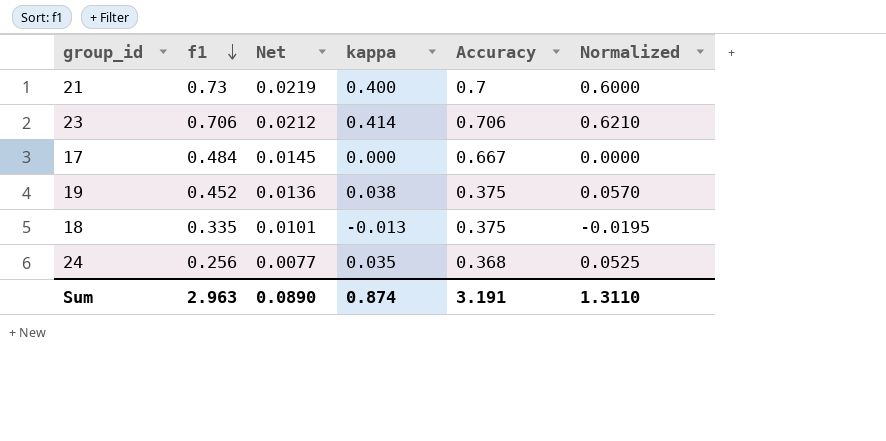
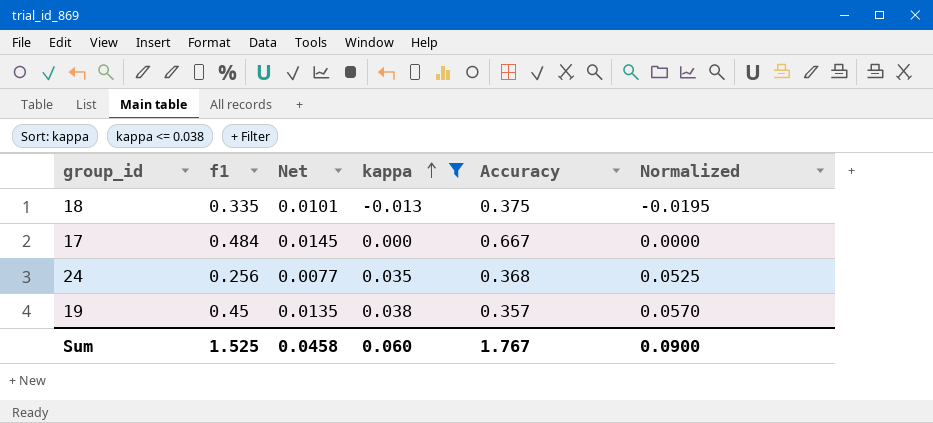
filter: none -> kappa <= 0.038
row order: f1 descending -> kappa ascending
19 | f1: 0.452 -> 0.45
19 | Net: 0.0136 -> 0.0135
19 | Accuracy: 0.375 -> 0.357
Sum | f1: 2.963 -> 1.525
Sum | Net: 0.0890 -> 0.0458
Sum | kappa: 0.874 -> 0.060
Sum | Accuracy: 3.191 -> 1.767
Sum | Normalized: 1.3110 -> 0.0900

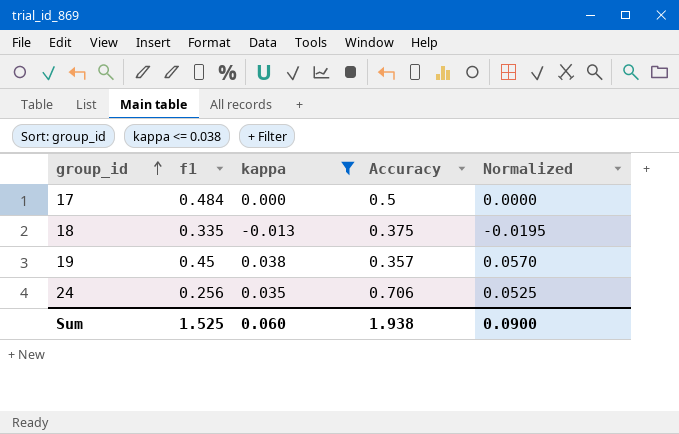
row order: kappa ascending -> group_id ascending
column Net | formula: [f1] * 0.03 -> none
17 | Accuracy: 0.667 -> 0.5
24 | Accuracy: 0.368 -> 0.706
Sum | Accuracy: 1.767 -> 1.938

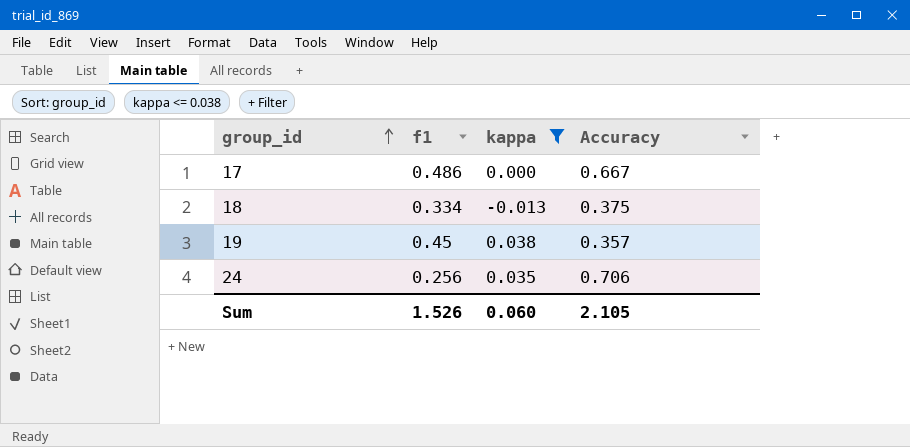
column Normalized | formula: [kappa] * 1.5 -> none
17 | f1: 0.484 -> 0.486
17 | Accuracy: 0.5 -> 0.667
18 | f1: 0.335 -> 0.334
Sum | f1: 1.525 -> 1.526
Sum | Accuracy: 1.938 -> 2.105

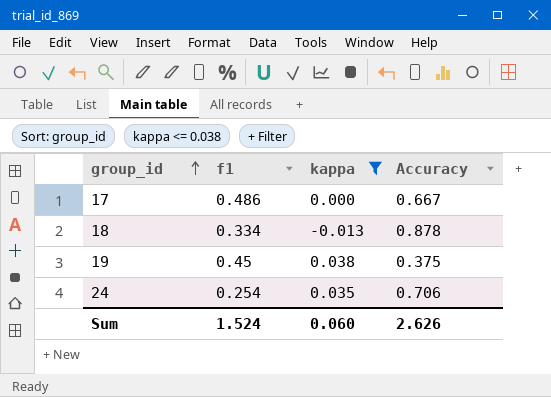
18 | Accuracy: 0.375 -> 0.878
19 | Accuracy: 0.357 -> 0.375
24 | f1: 0.256 -> 0.254
Sum | f1: 1.526 -> 1.524
Sum | Accuracy: 2.105 -> 2.626

